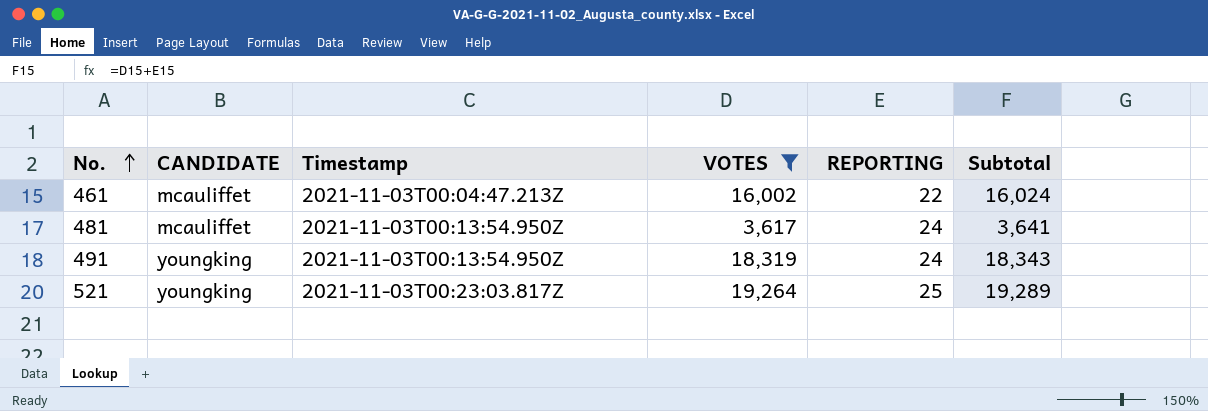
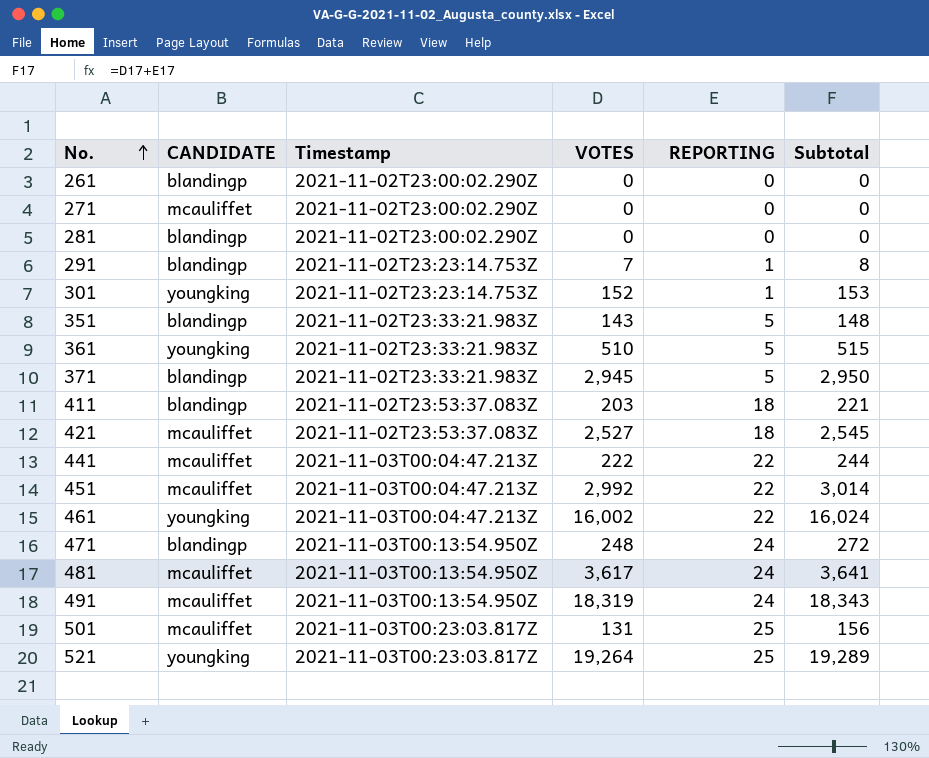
filter: VOTES >= 3,617 -> none
461 | CANDIDATE: mcauliffet -> youngking
491 | CANDIDATE: youngking -> mcauliffet

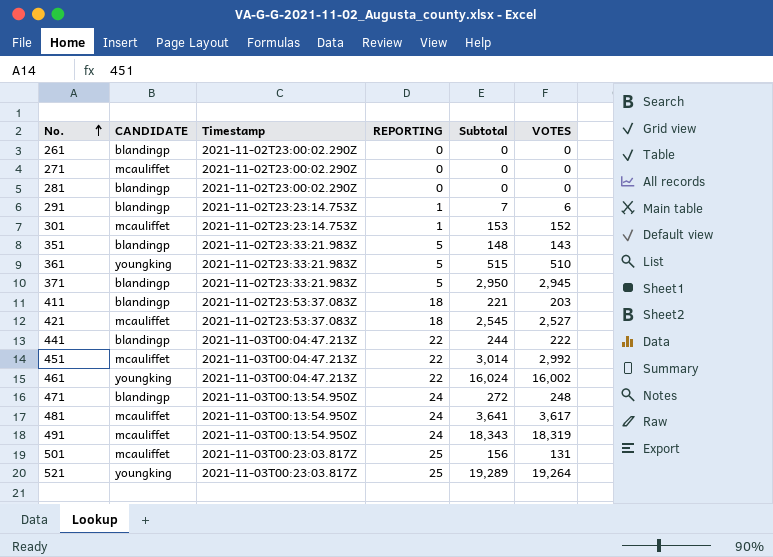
column VOTES | position: 4 -> 6
291 | Subtotal: 8 -> 7
291 | VOTES: 7 -> 6
301 | CANDIDATE: youngking -> mcauliffet
441 | CANDIDATE: mcauliffet -> blandingp

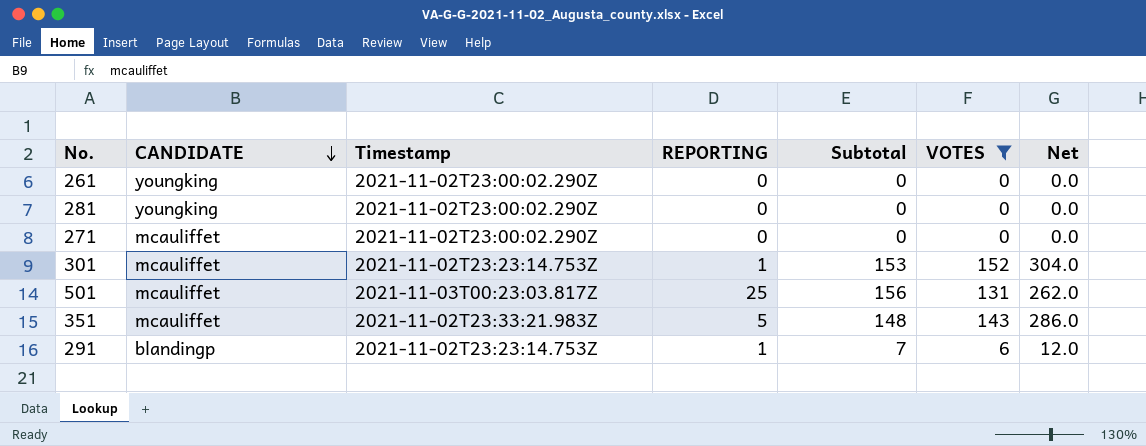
filter: none -> VOTES <= 152
row order: No. ascending -> CANDIDATE descending
column Net | formula: none -> [VOTES] * 2
261 | CANDIDATE: blandingp -> youngking
281 | CANDIDATE: blandingp -> youngking
351 | CANDIDATE: blandingp -> mcauliffet

